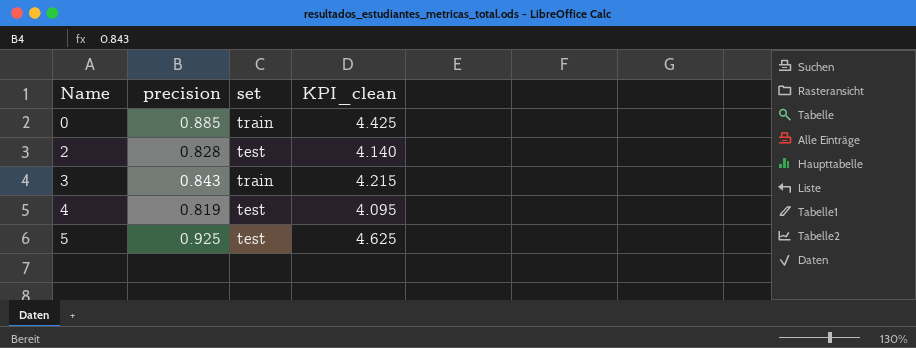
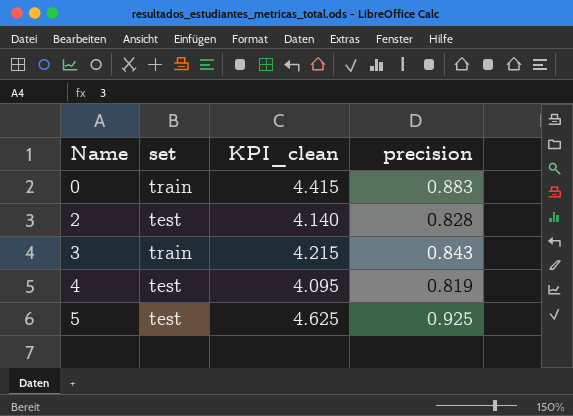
column precision | position: 2 -> 4
0 | KPI_clean: 4.425 -> 4.415
0 | precision: 0.885 -> 0.883

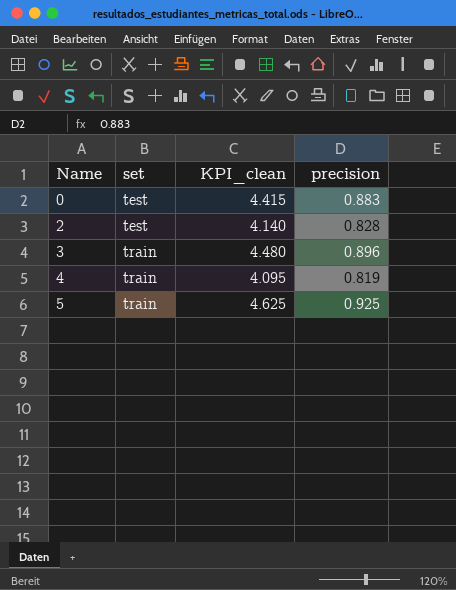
0 | set: train -> test
3 | KPI_clean: 4.215 -> 4.480
3 | precision: 0.843 -> 0.896
4 | set: test -> train
5 | set: test -> train

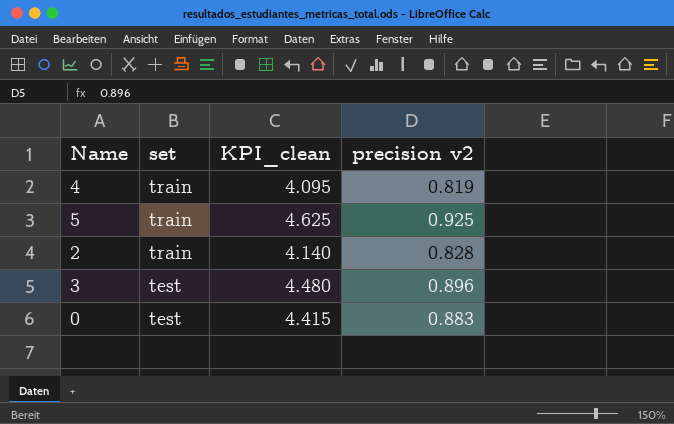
row order: Name ascending -> set descending
column name: precision -> precision v2
2 | set: test -> train
3 | set: train -> test

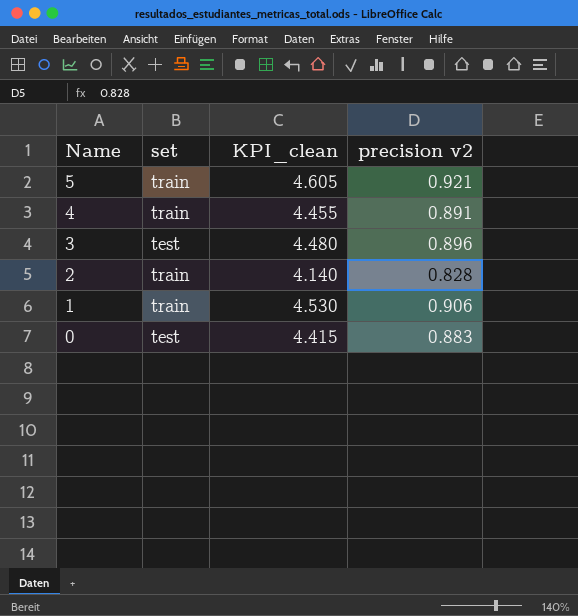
row order: set descending -> Name descending
5 | KPI_clean: 4.625 -> 4.605
5 | precision v2: 0.925 -> 0.921
4 | KPI_clean: 4.095 -> 4.455
4 | precision v2: 0.819 -> 0.891
row 1: none -> train | 4.530 | 0.906

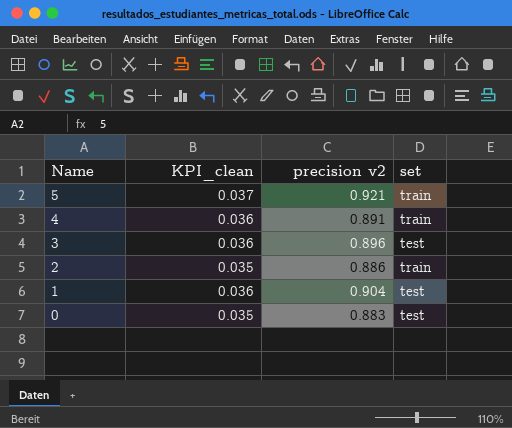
column KPI_clean | formula: [precision v2] * 5 -> [precision v2] * 0.04
column set | position: 2 -> 4
2 | precision v2: 0.828 -> 0.886
1 | precision v2: 0.906 -> 0.904
1 | set: train -> test

